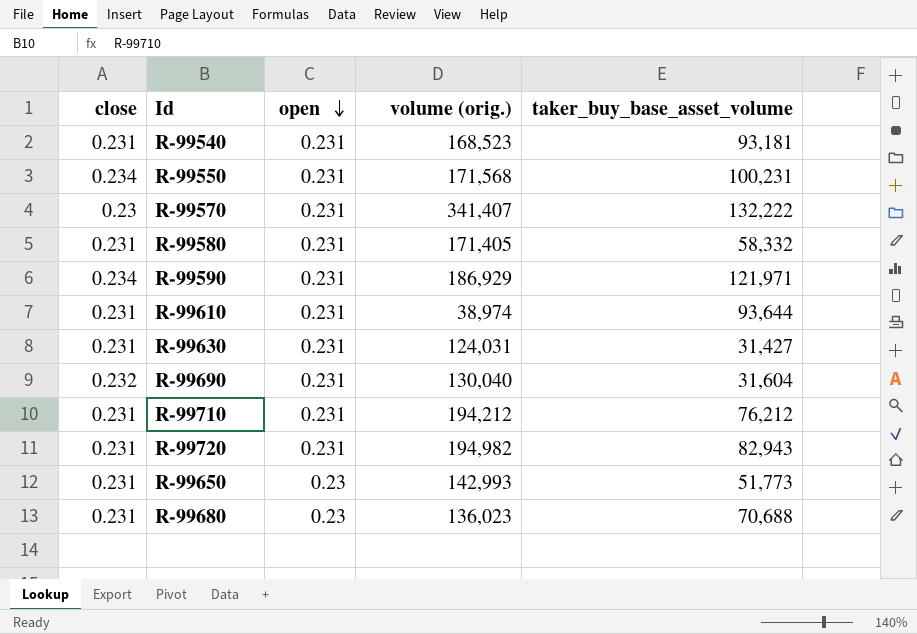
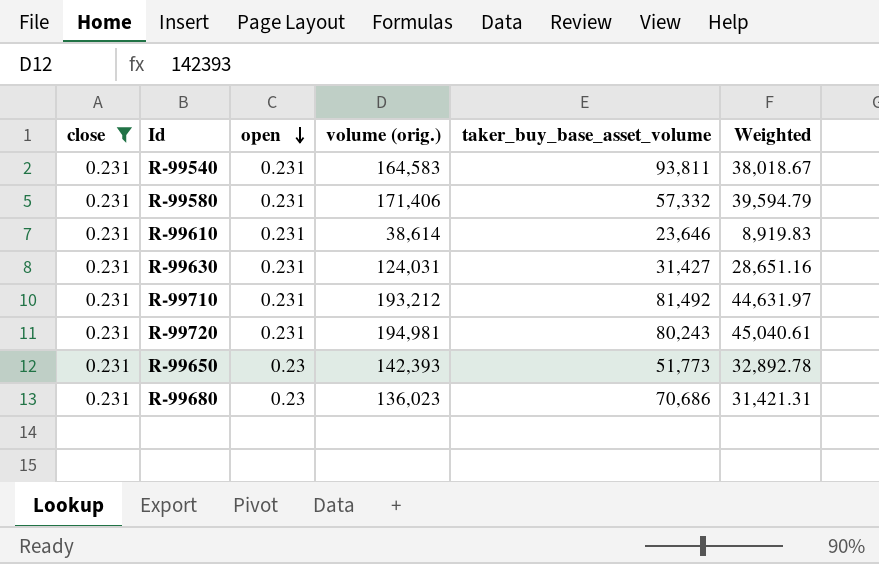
filter: none -> close = 0.231
column Weighted | formula: none -> [close] * [volume (orig.)]
R-99540 | volume (orig.): 168,523 -> 164,583
R-99540 | taker_buy_base_asset_volume: 93,181 -> 93,811
R-99580 | volume (orig.): 171,405 -> 171,406
R-99580 | taker_buy_base_asset_volume: 58,332 -> 57,332
R-99610 | volume (orig.): 38,974 -> 38,614
R-99610 | taker_buy_base_asset_volume: 93,644 -> 23,646
R-99710 | volume (orig.): 194,212 -> 193,212
R-99710 | taker_buy_base_asset_volume: 76,212 -> 81,492
R-99720 | volume (orig.): 194,982 -> 194,981
R-99720 | taker_buy_base_asset_volume: 82,943 -> 80,243
R-99650 | volume (orig.): 142,993 -> 142,393
R-99680 | taker_buy_base_asset_volume: 70,688 -> 70,686

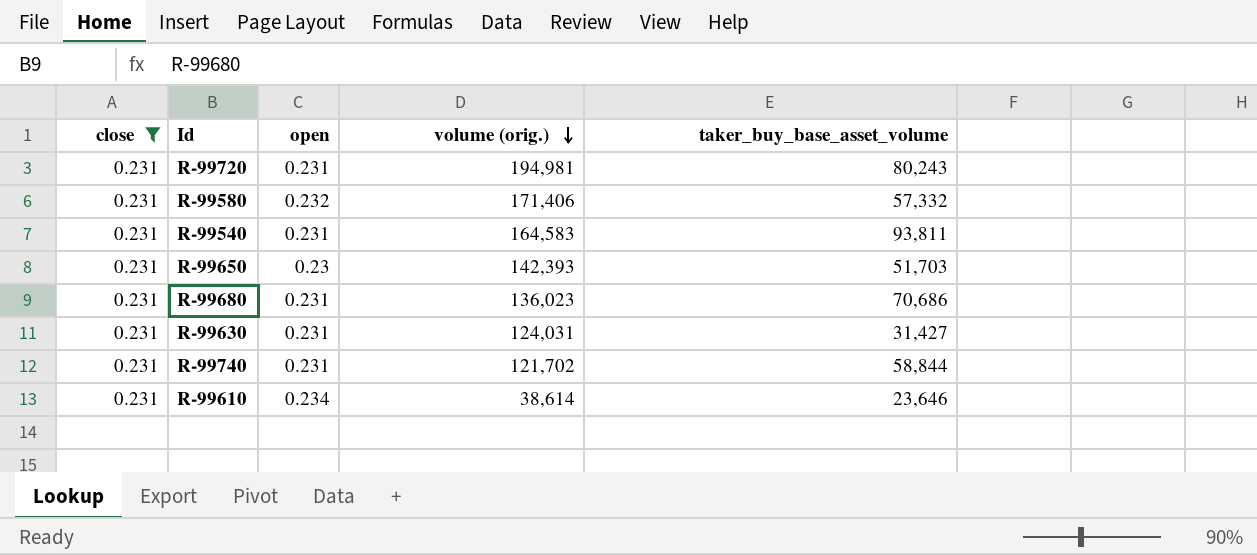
row order: open descending -> volume (orig.) descending
column Weighted | formula: [close] * [volume (orig.)] -> none
row R-99710: 0.231 | 0.231 | 193,212 | 81,492 | 44,631.97 -> none
R-99580 | open: 0.231 -> 0.232
R-99650 | taker_buy_base_asset_volume: 51,773 -> 51,703
R-99680 | open: 0.23 -> 0.231
row R-99740: none -> 0.231 | 0.231 | 121,702 | 58,844
R-99610 | open: 0.231 -> 0.234

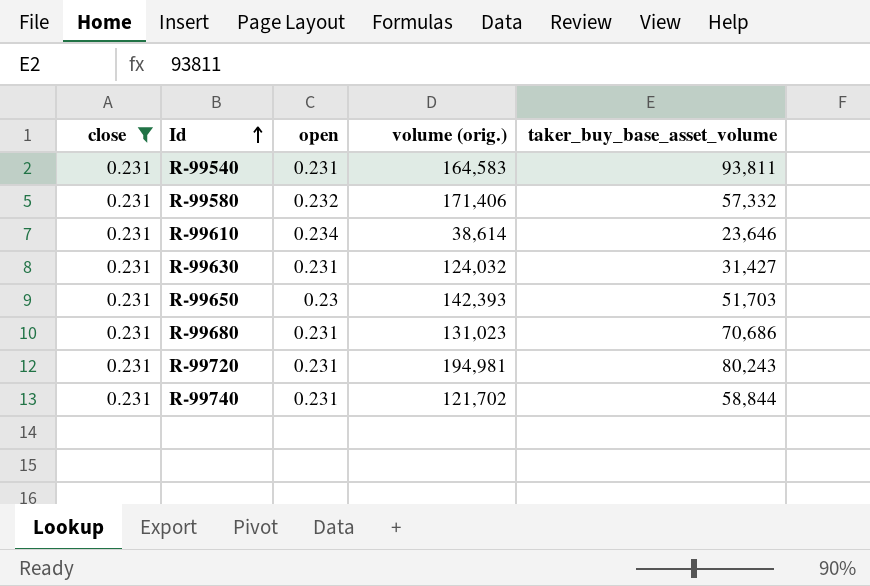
row order: volume (orig.) descending -> Id ascending
R-99630 | volume (orig.): 124,031 -> 124,032
R-99680 | volume (orig.): 136,023 -> 131,023

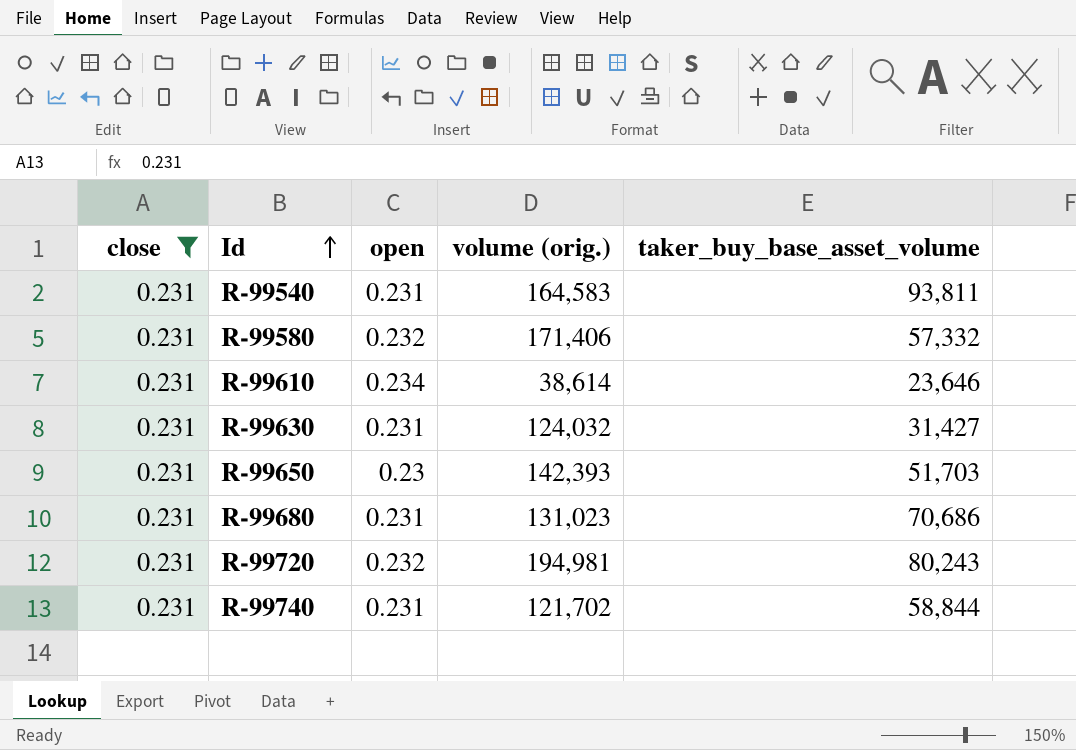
R-99720 | open: 0.231 -> 0.232

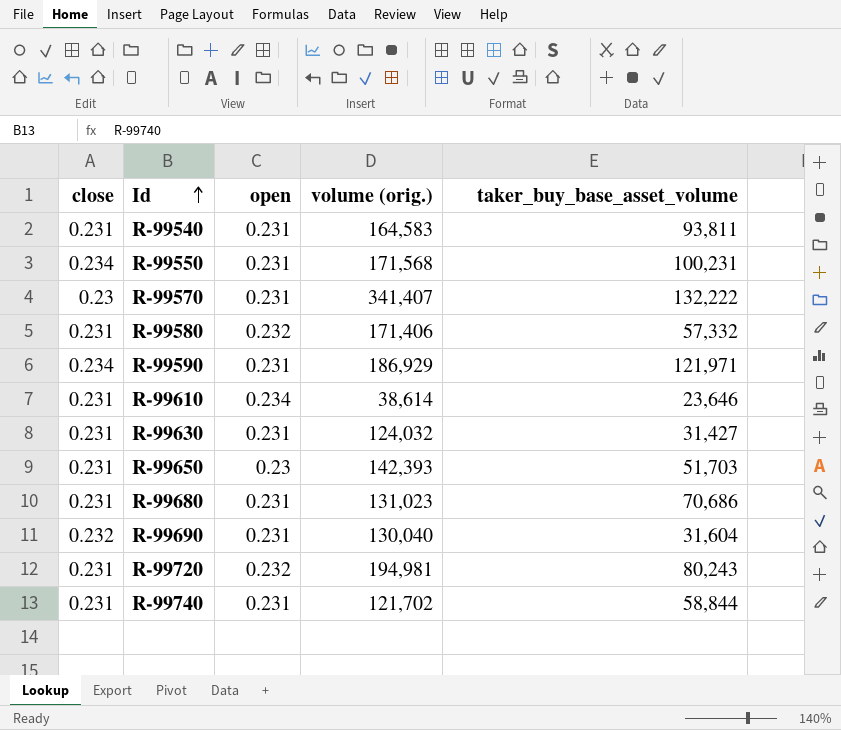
filter: close = 0.231 -> none

